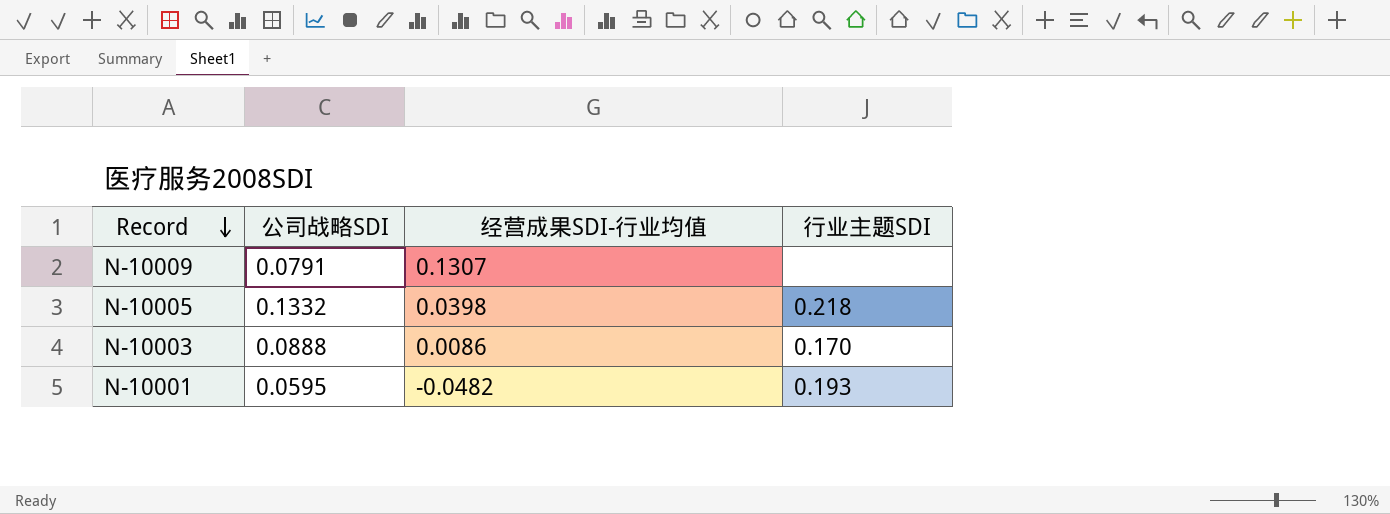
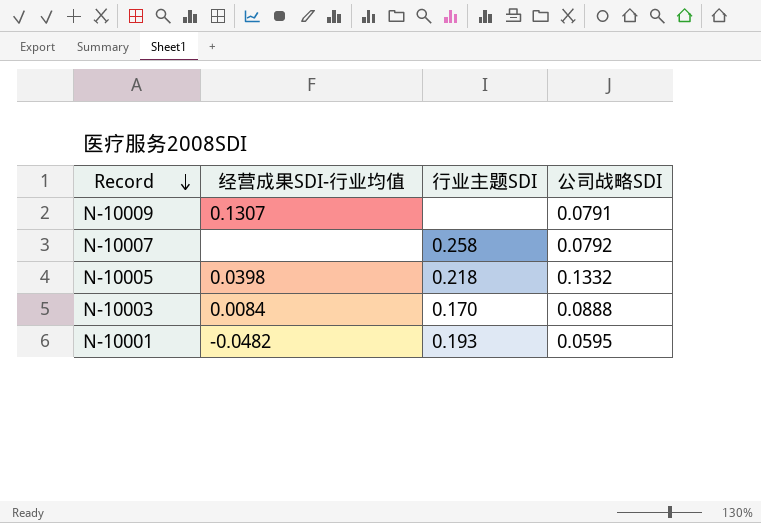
column 公司战略SDI | position: 2 -> 4
row N-10007: none -> none | 0.258 | 0.0792
N-10003 | 经营成果SDI-行业均值: 0.0086 -> 0.0084

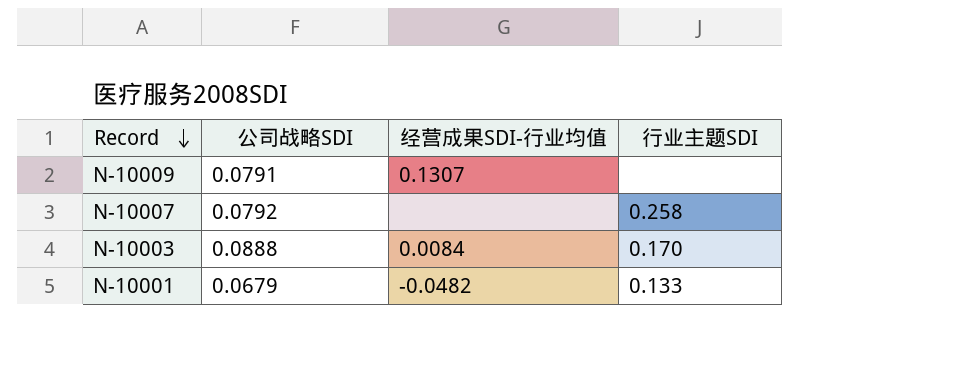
column 公司战略SDI | position: 4 -> 2
row N-10005: 0.0398 | 0.218 | 0.1332 -> none
N-10001 | 公司战略SDI: 0.0595 -> 0.0679
N-10001 | 行业主题SDI: 0.193 -> 0.133

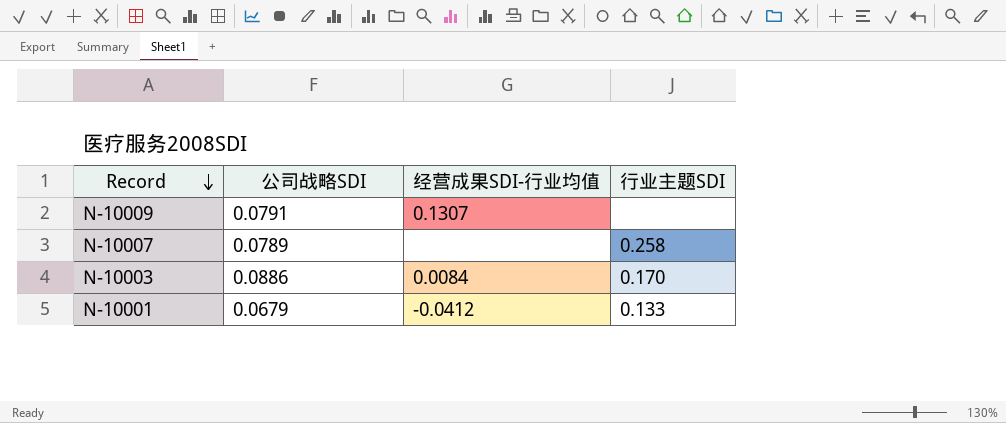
N-10007 | 公司战略SDI: 0.0792 -> 0.0789
N-10003 | 公司战略SDI: 0.0888 -> 0.0886
N-10001 | 经营成果SDI-行业均值: -0.0482 -> -0.0412

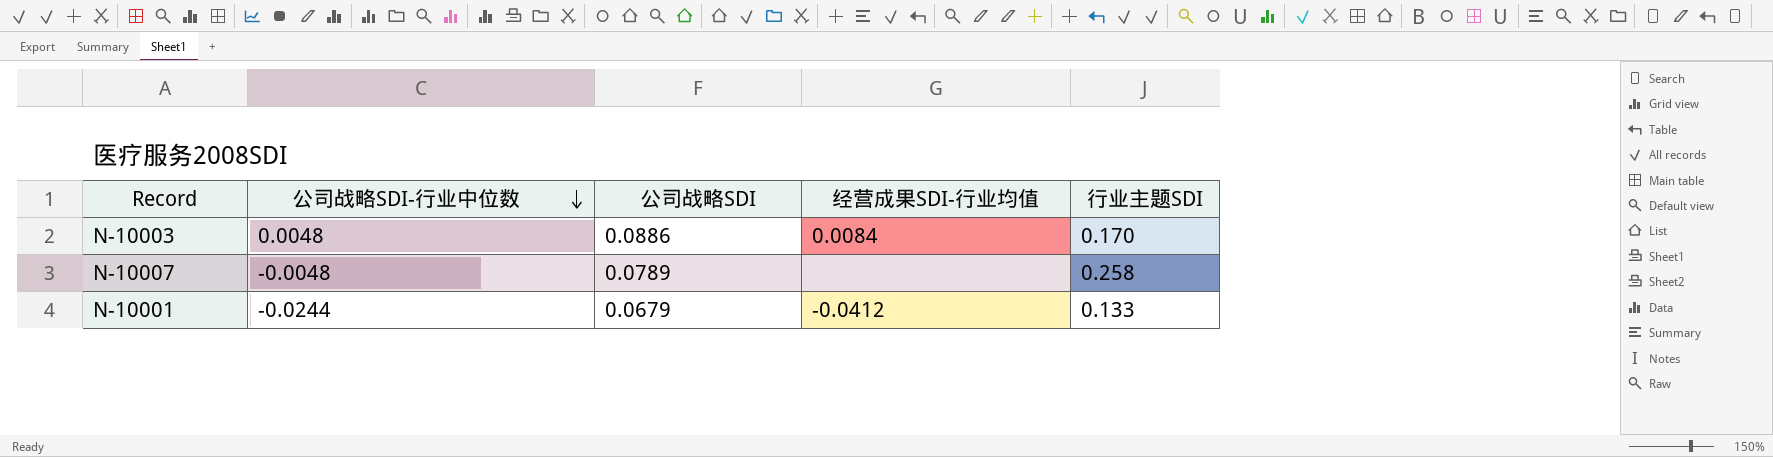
row order: Record descending -> 公司战略SDI-行业中位数 descending
column 公司战略SDI-行业中位数 | position: none -> 2
row N-10009: 0.0791 | 0.1307 | none -> none

